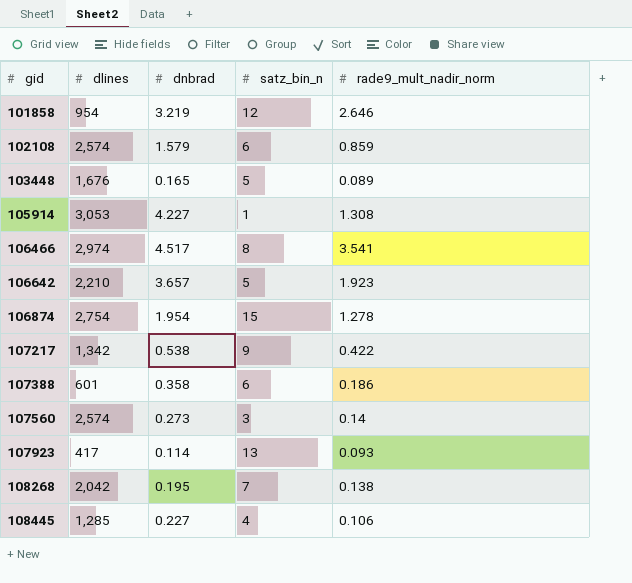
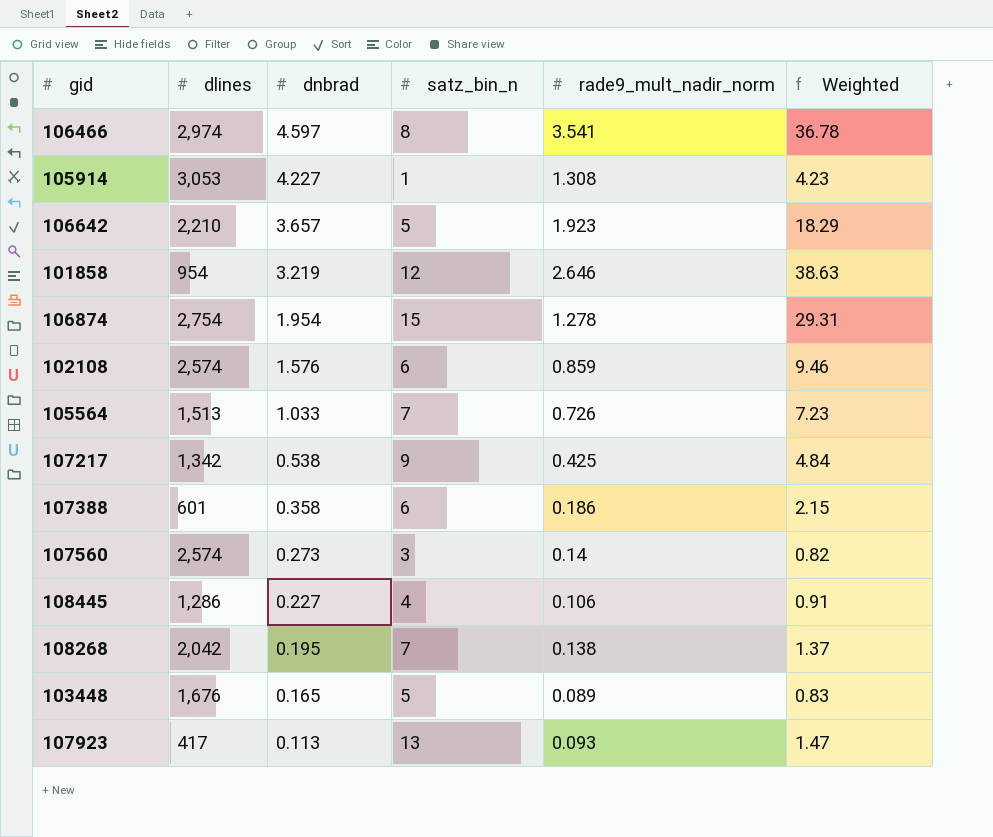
row order: gid ascending -> dnbrad descending
column Weighted | formula: none -> [dnbrad] * [satz_bin_n]
106466 | dnbrad: 4.517 -> 4.597
102108 | dnbrad: 1.579 -> 1.576
row 105564: none -> 1,513 | 1.033 | 7 | 0.726 | 7.23
107217 | rade9_mult_nadir_norm: 0.422 -> 0.425
108445 | dlines: 1,285 -> 1,286
107923 | dnbrad: 0.114 -> 0.113

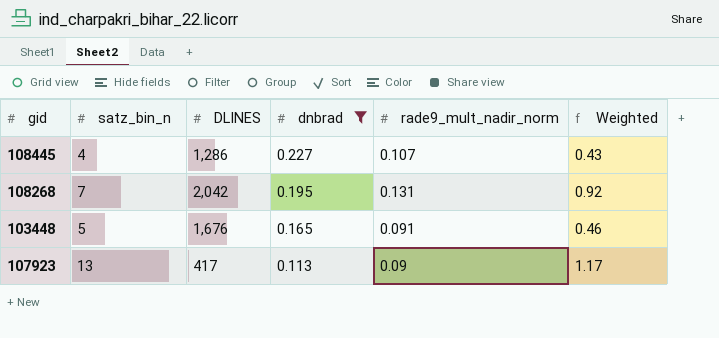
filter: none -> dnbrad <= 0.227
column satz_bin_n | position: 4 -> 2
column name: dlines -> DLINES
column Weighted | formula: [dnbrad] * [satz_bin_n] -> [satz_bin_n] * [rade9_mult_nadir_norm]
108445 | rade9_mult_nadir_norm: 0.106 -> 0.107
108268 | rade9_mult_nadir_norm: 0.138 -> 0.131
103448 | rade9_mult_nadir_norm: 0.089 -> 0.091
107923 | rade9_mult_nadir_norm: 0.093 -> 0.09

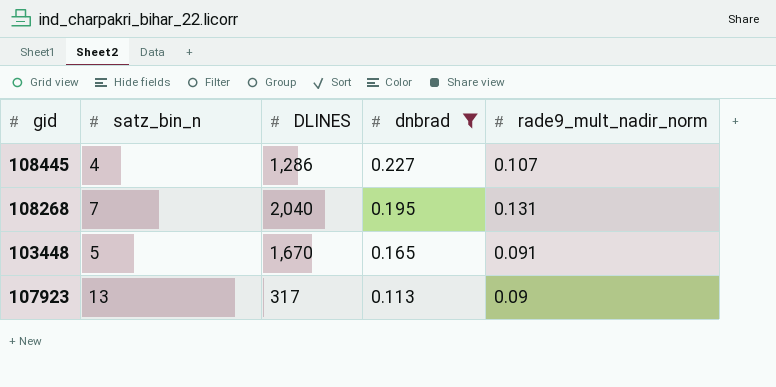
column Weighted | formula: [satz_bin_n] * [rade9_mult_nadir_norm] -> none
108268 | DLINES: 2,042 -> 2,040
103448 | DLINES: 1,676 -> 1,670
107923 | DLINES: 417 -> 317

